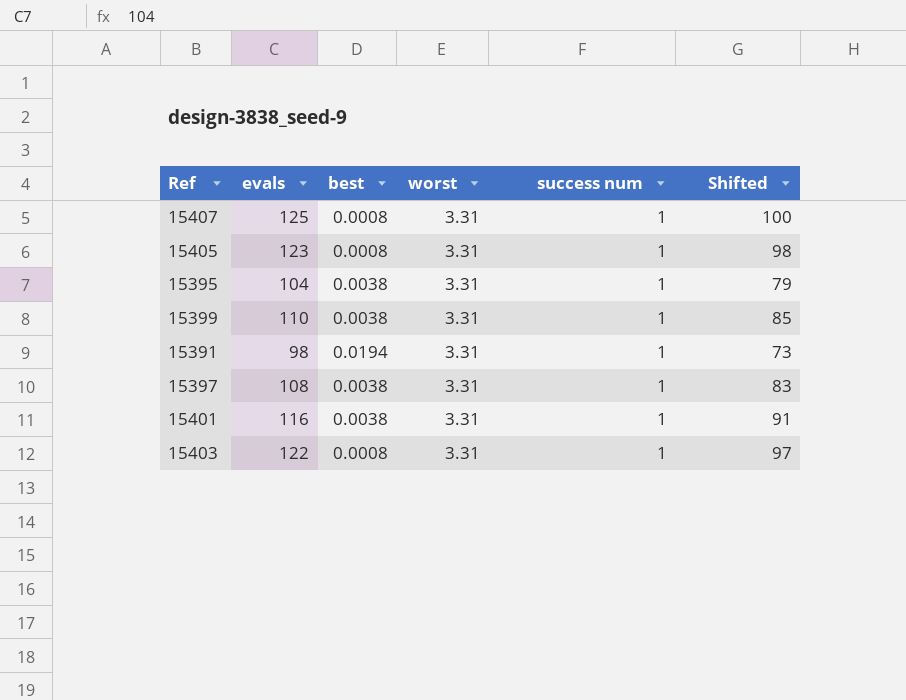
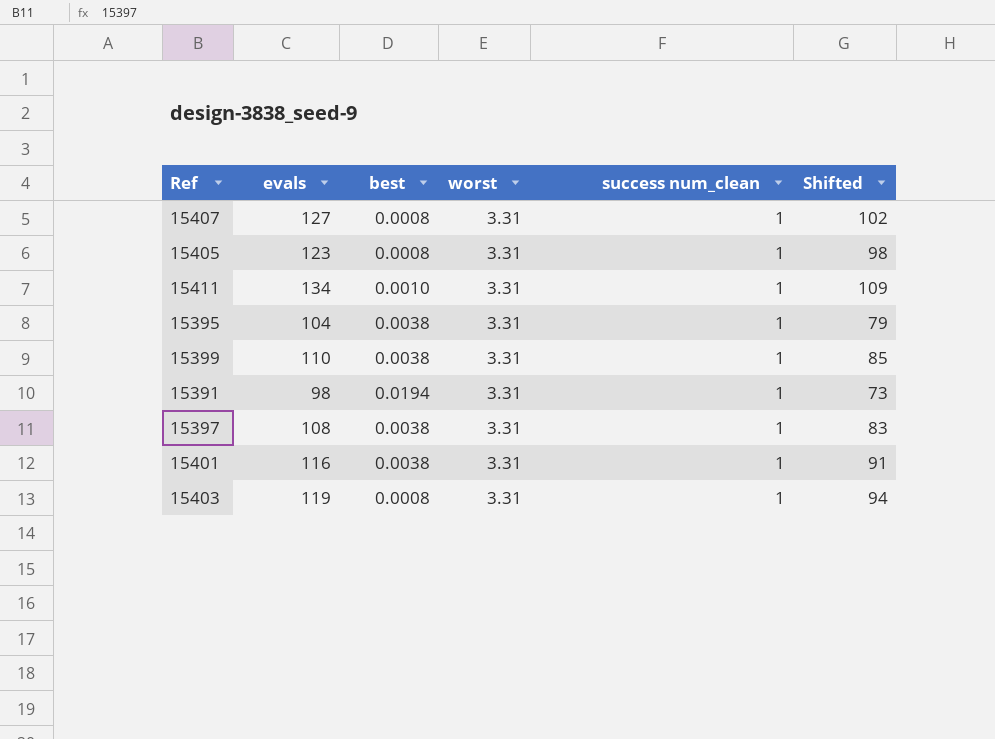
column name: success num -> success num_clean
15407 | evals: 125 -> 127
15407 | Shifted: 100 -> 102
row 15411: none -> 134 | 0.0010 | 3.31 | 1 | 109
15403 | evals: 122 -> 119
15403 | Shifted: 97 -> 94

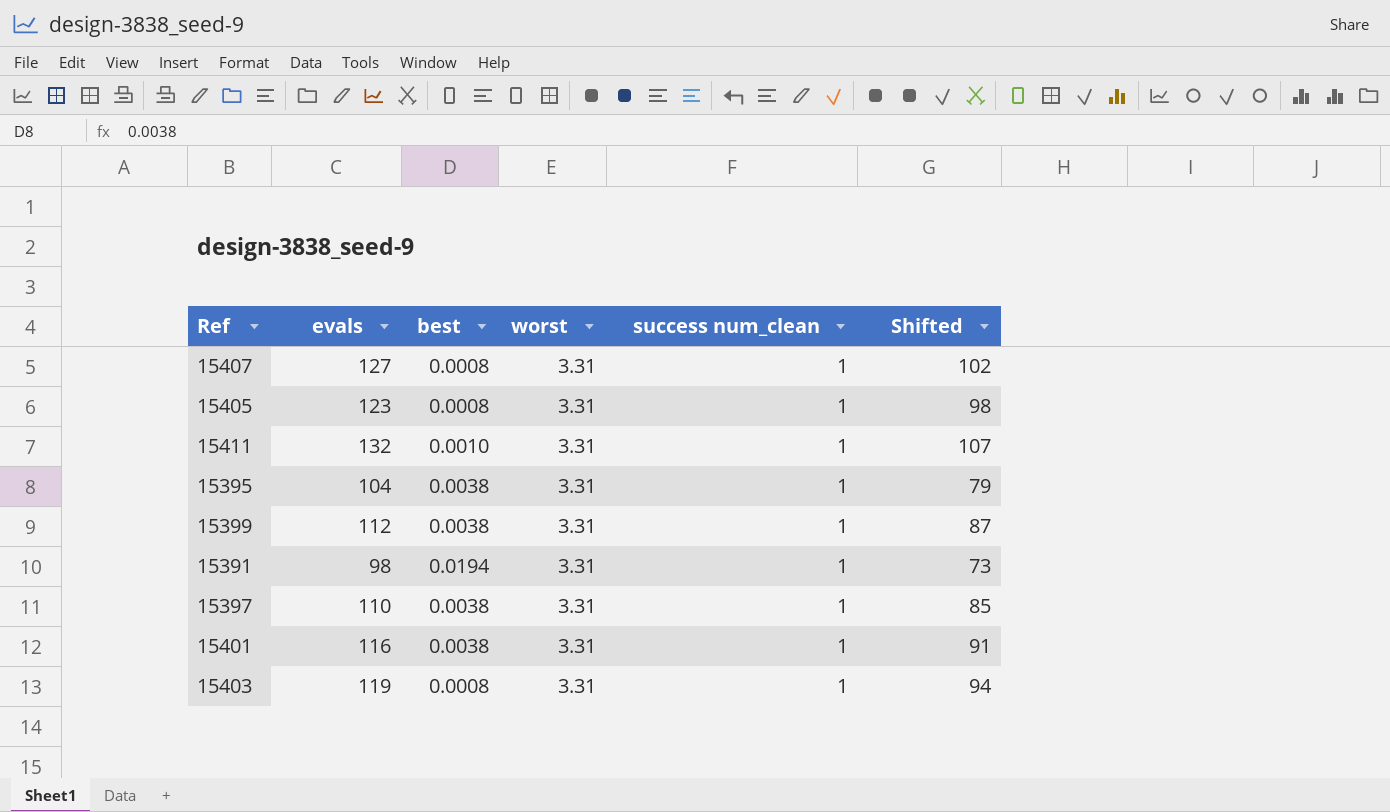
15411 | evals: 134 -> 132
15411 | Shifted: 109 -> 107
15399 | evals: 110 -> 112
15399 | Shifted: 85 -> 87
15397 | evals: 108 -> 110
15397 | Shifted: 83 -> 85

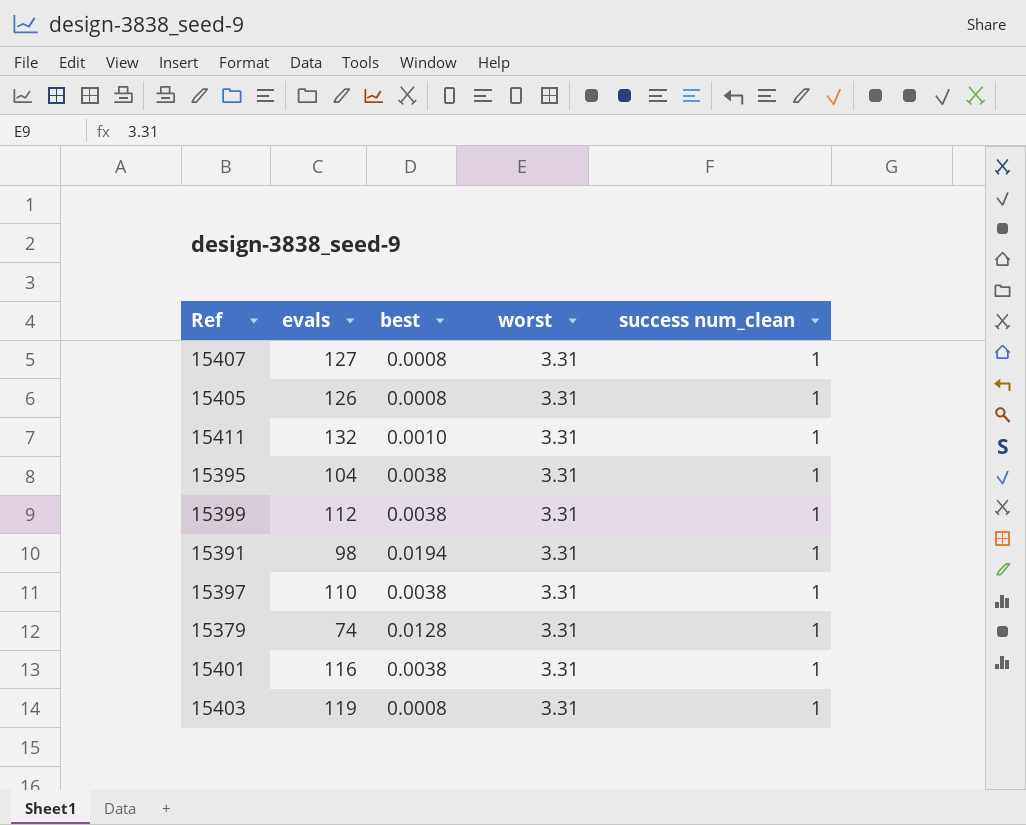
column Shifted | formula: [evals] - 25 -> none
15405 | evals: 123 -> 126
row 15379: none -> 74 | 0.0128 | 3.31 | 1

